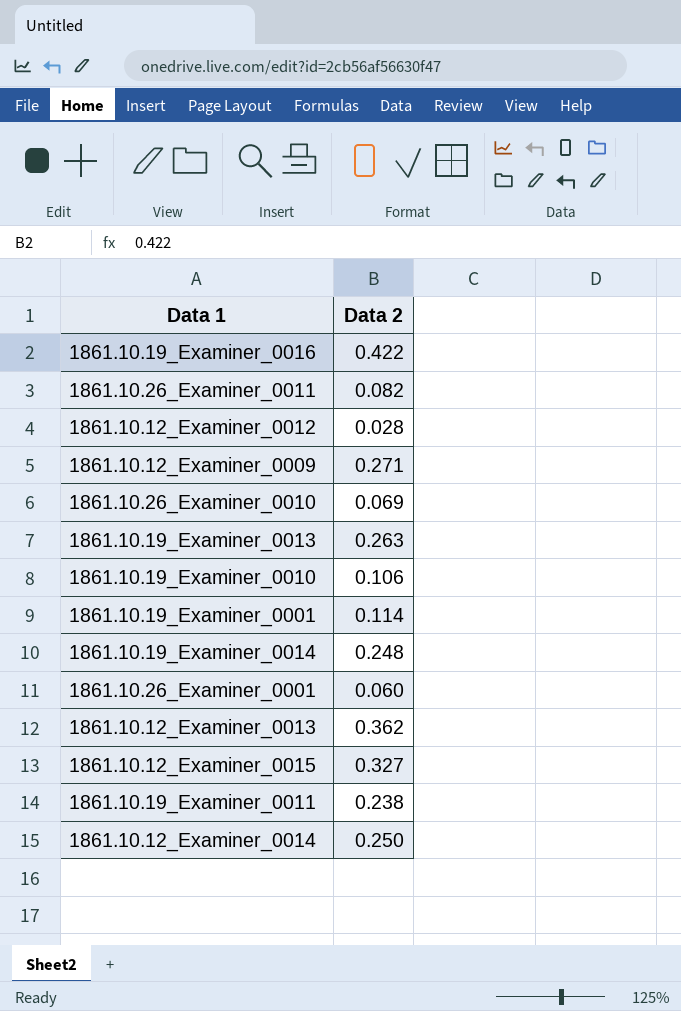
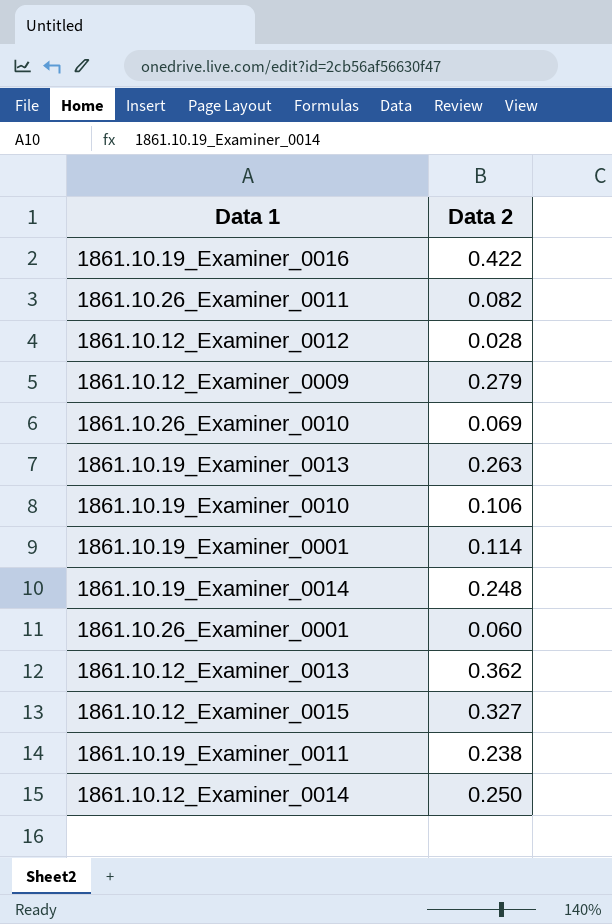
1861.10.12_Examiner_0009 | Data 2: 0.271 -> 0.279

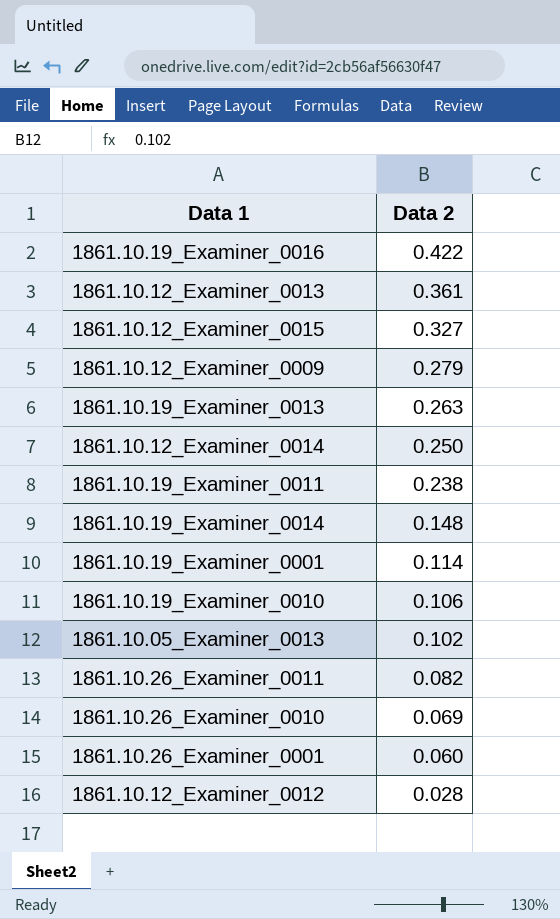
row order: none -> Data 2 descending
1861.10.12_Examiner_0013 | Data 2: 0.362 -> 0.361
1861.10.19_Examiner_0014 | Data 2: 0.248 -> 0.148
row 1861.10.05_Examiner_0013: none -> 0.102

